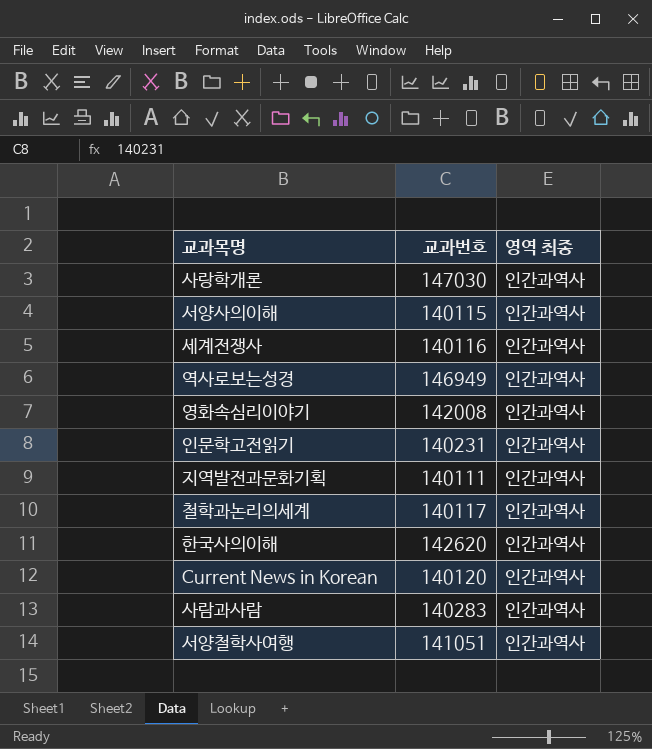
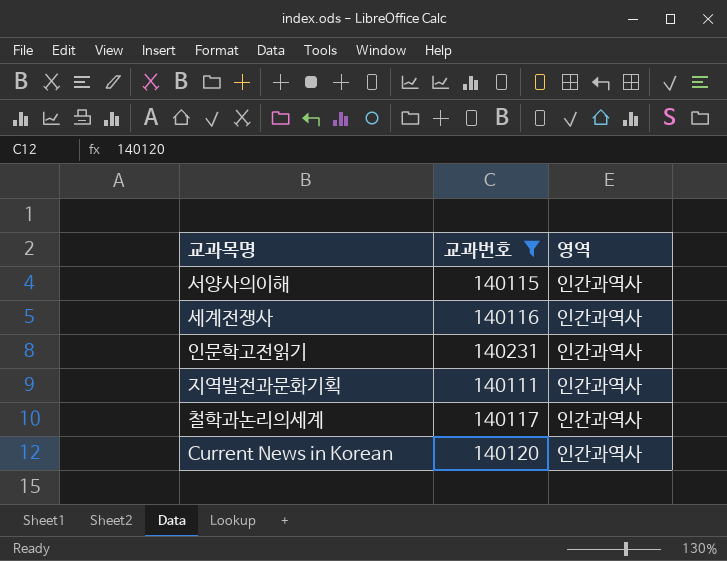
filter: none -> 교과번호 <= 140231
column name: 영역 최종 -> 영역

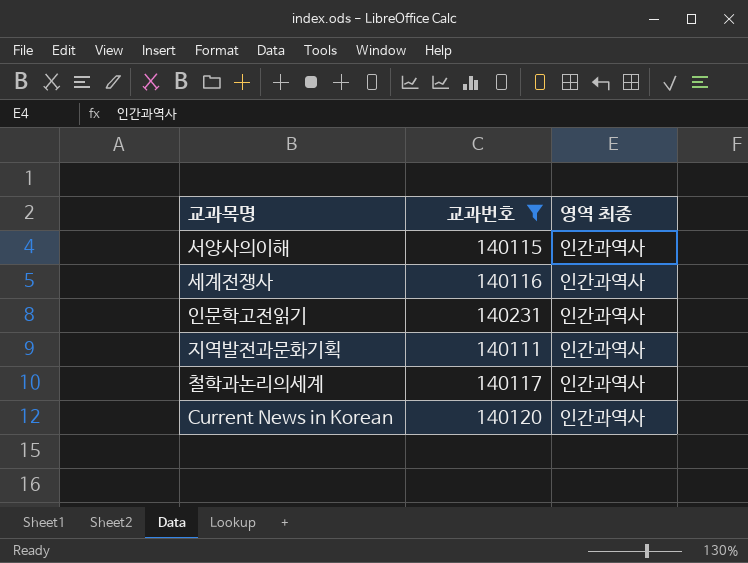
column name: 영역 -> 영역 최종

